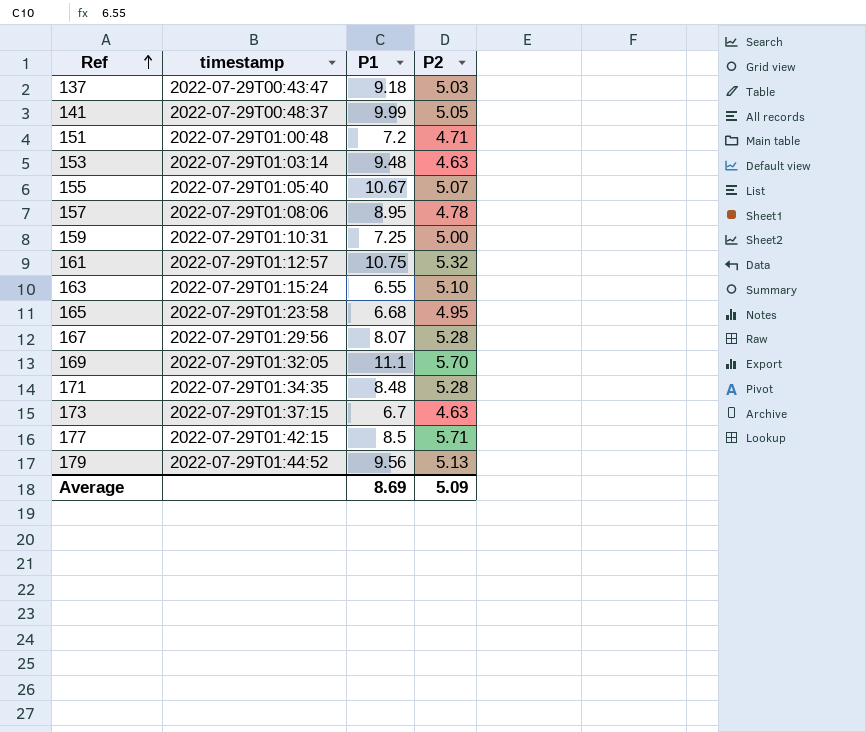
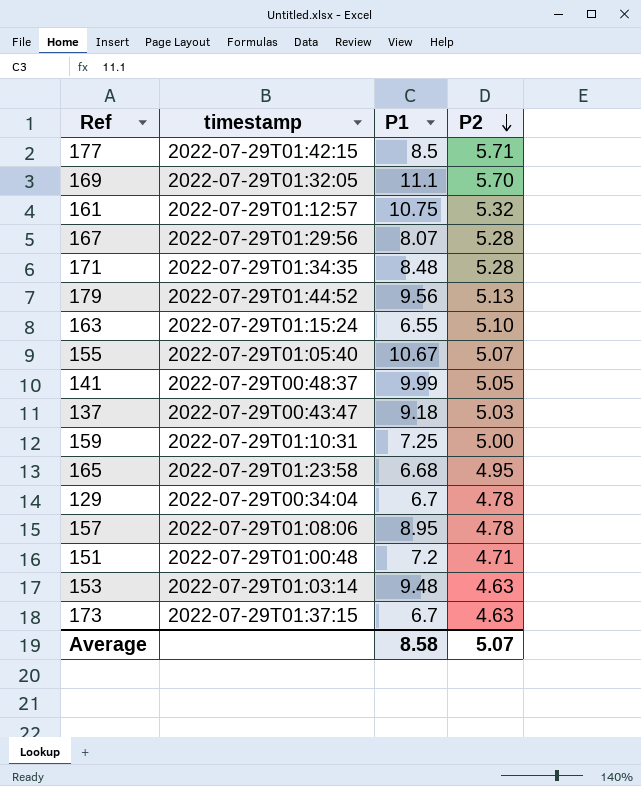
row order: Ref ascending -> P2 descending
row 129: none -> 2022-07-29T00:34:04 | 6.7 | 4.78
Average | P1: 8.69 -> 8.58
Average | P2: 5.09 -> 5.07

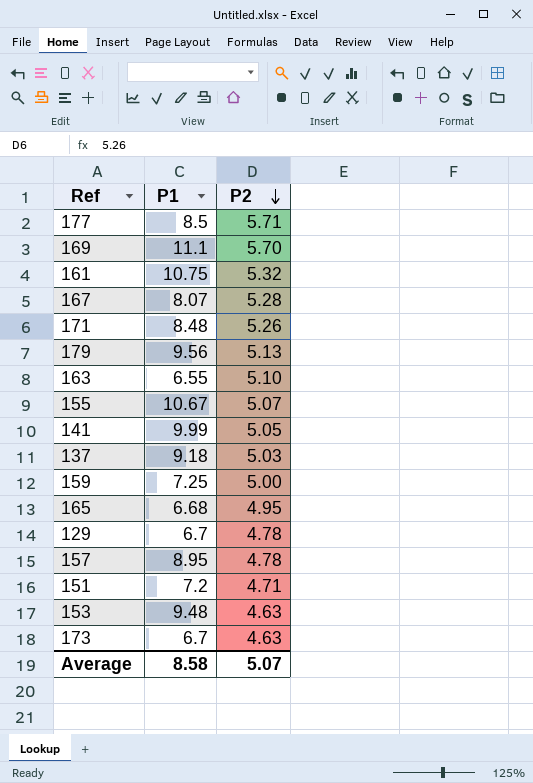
column timestamp | position: 2 -> none
171 | P2: 5.28 -> 5.26

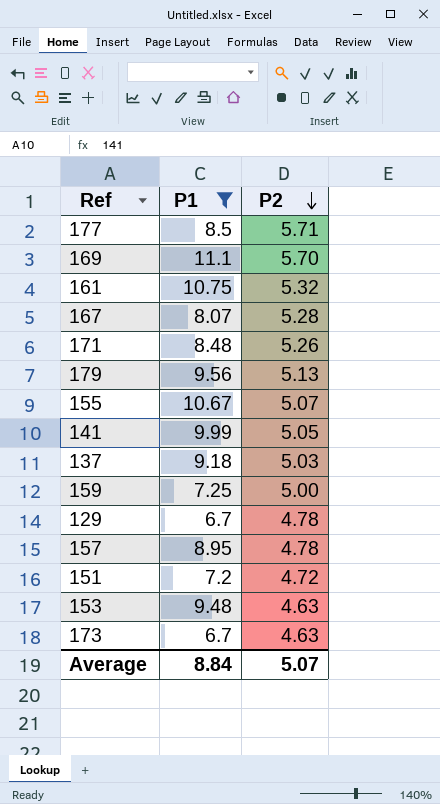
filter: none -> P1 >= 6.7
151 | P2: 4.71 -> 4.72
Average | P1: 8.58 -> 8.84

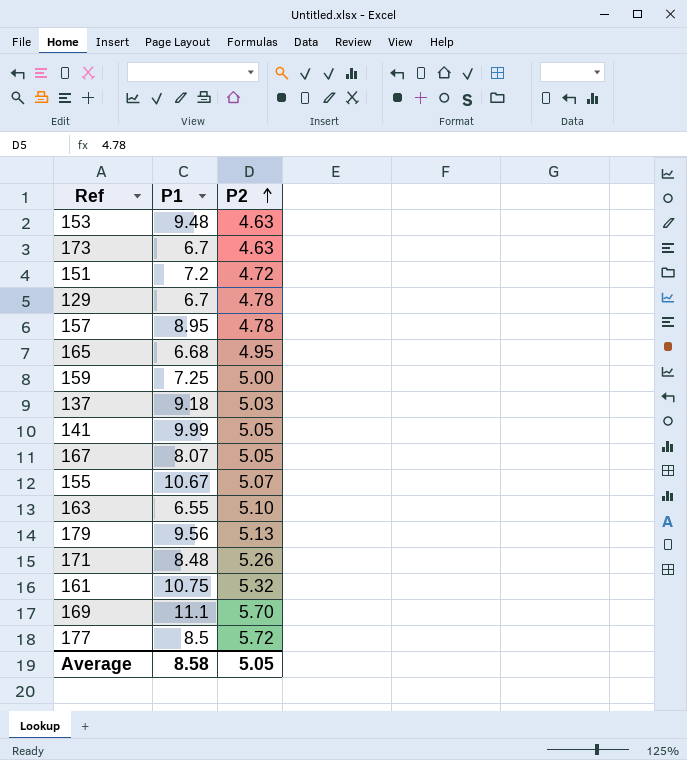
filter: P1 >= 6.7 -> none
row order: P2 descending -> P2 ascending
167 | P2: 5.28 -> 5.05
177 | P2: 5.71 -> 5.72
Average | P1: 8.84 -> 8.58
Average | P2: 5.07 -> 5.05

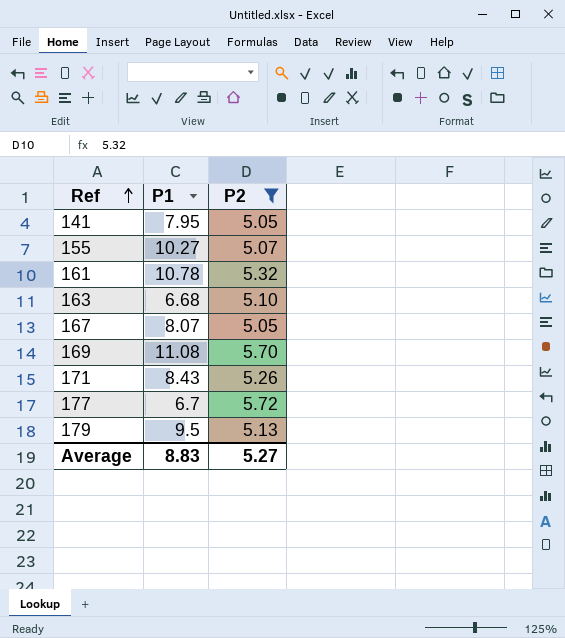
filter: none -> P2 >= 5.05
row order: P2 ascending -> Ref ascending
141 | P1: 9.99 -> 7.95
155 | P1: 10.67 -> 10.27
161 | P1: 10.75 -> 10.78
163 | P1: 6.55 -> 6.68
169 | P1: 11.1 -> 11.08
171 | P1: 8.48 -> 8.43
177 | P1: 8.5 -> 6.7
179 | P1: 9.56 -> 9.5
Average | P1: 8.58 -> 8.83
Average | P2: 5.05 -> 5.27

